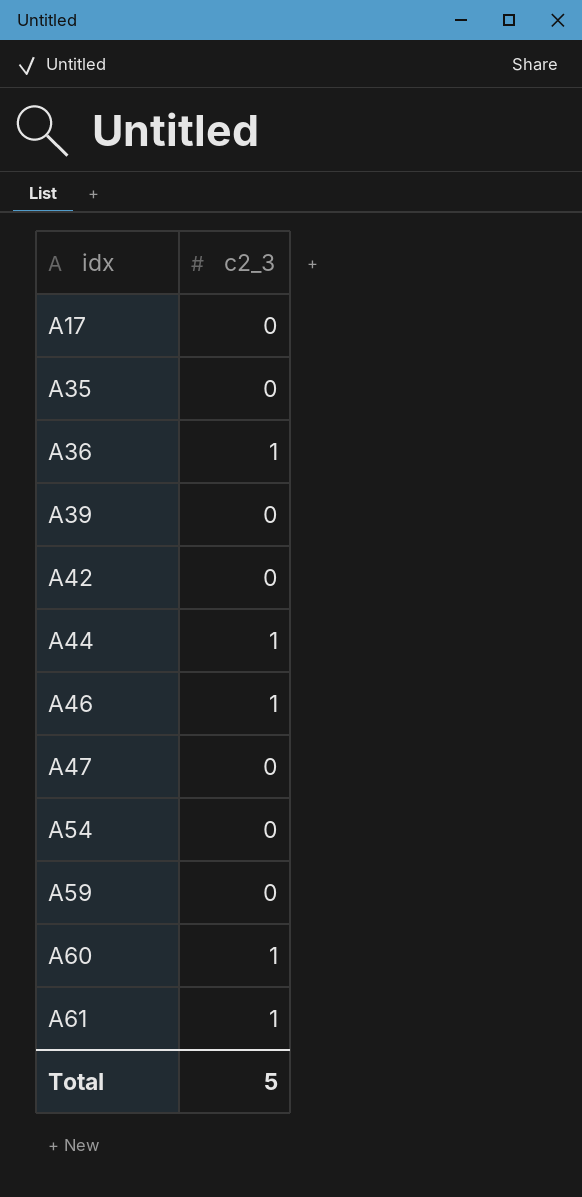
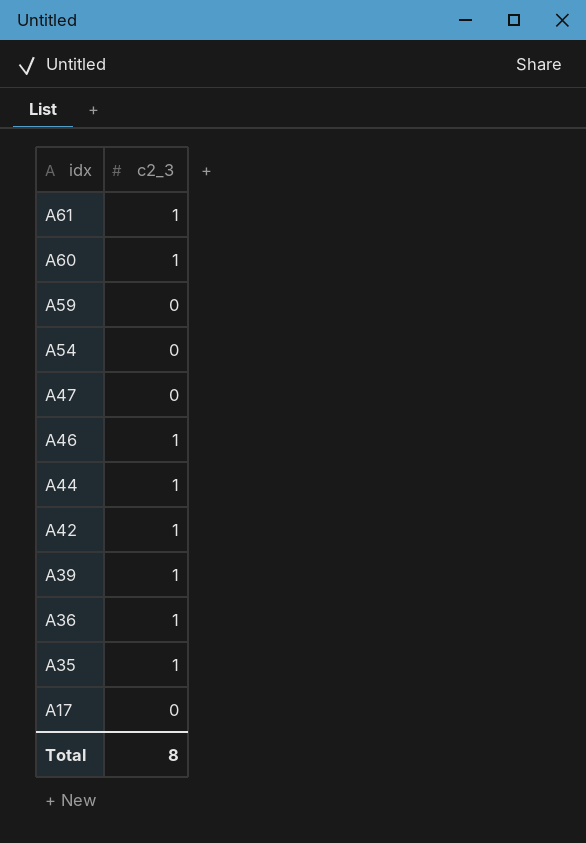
row order: idx ascending -> idx descending
A42 | c2_3: 0 -> 1
A39 | c2_3: 0 -> 1
A35 | c2_3: 0 -> 1
Total | c2_3: 5 -> 8

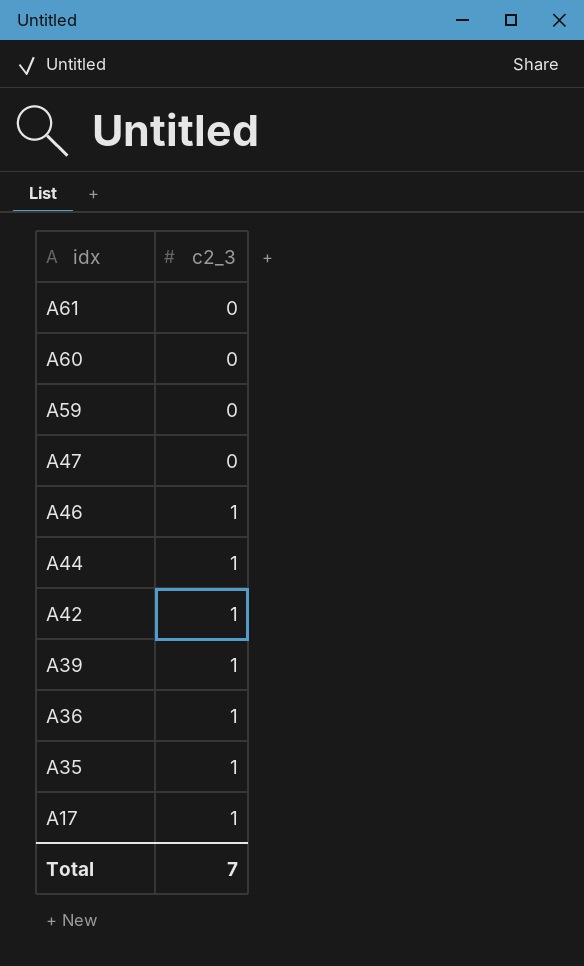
row A54: 0 -> none
A61 | c2_3: 1 -> 0
A60 | c2_3: 1 -> 0
A17 | c2_3: 0 -> 1
Total | c2_3: 8 -> 7

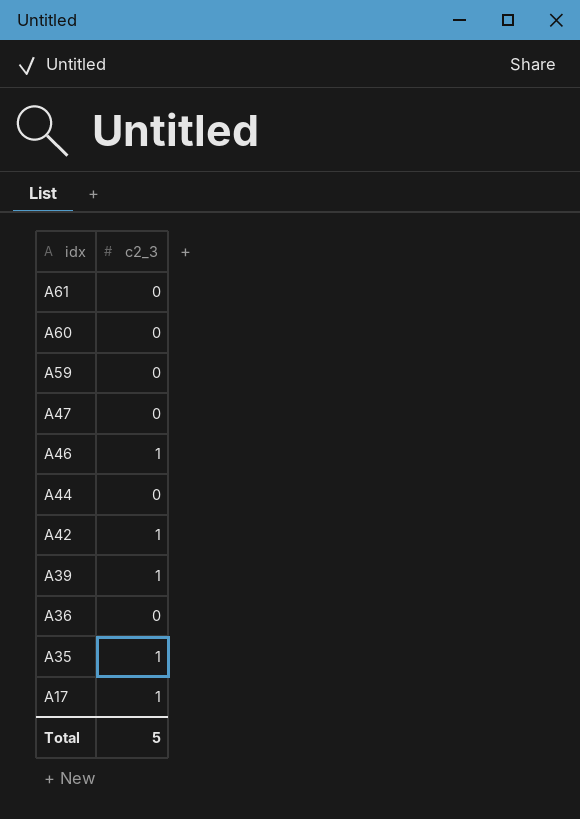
A44 | c2_3: 1 -> 0
A36 | c2_3: 1 -> 0
Total | c2_3: 7 -> 5

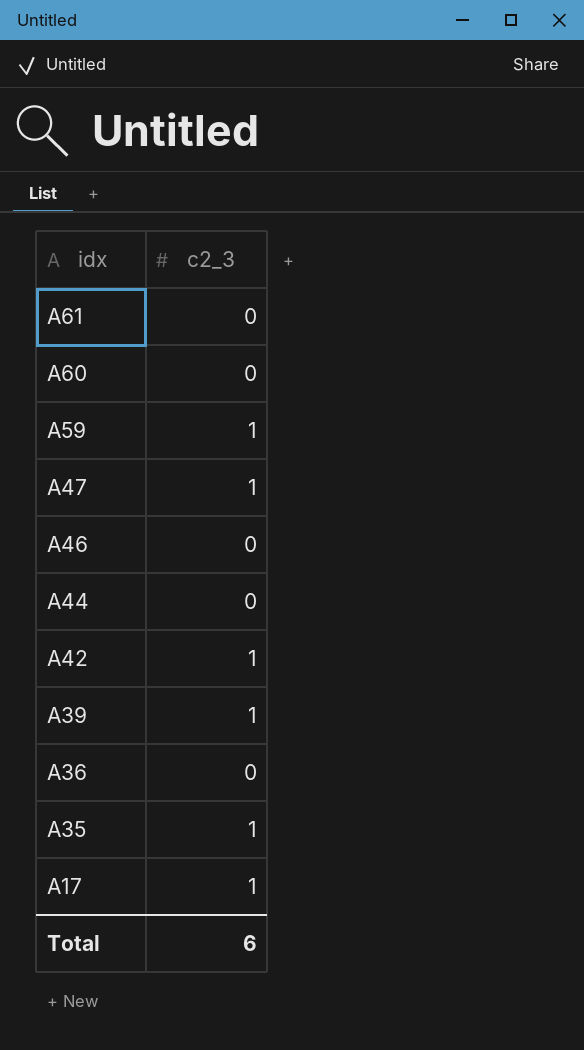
A59 | c2_3: 0 -> 1
A47 | c2_3: 0 -> 1
A46 | c2_3: 1 -> 0
Total | c2_3: 5 -> 6

